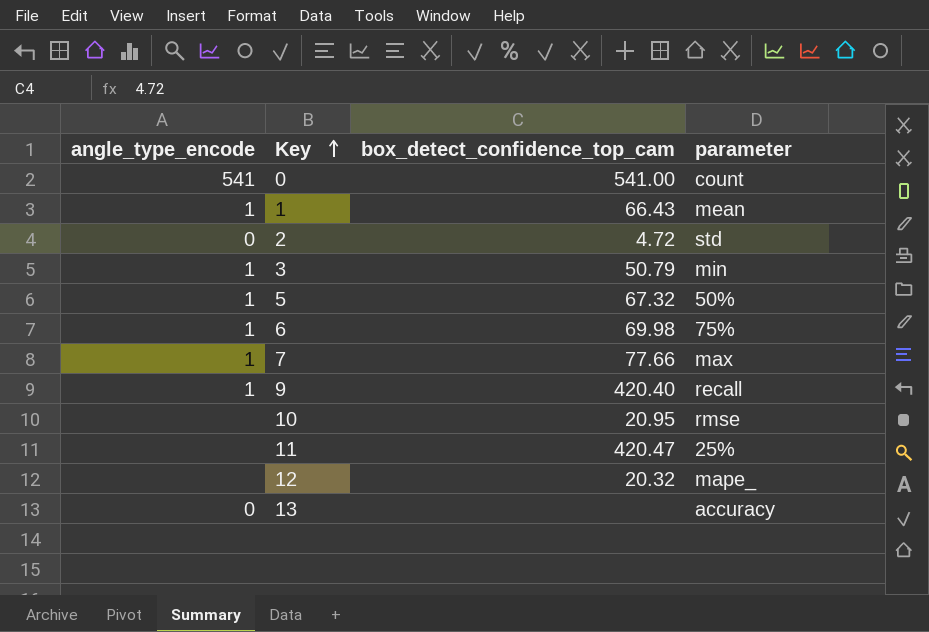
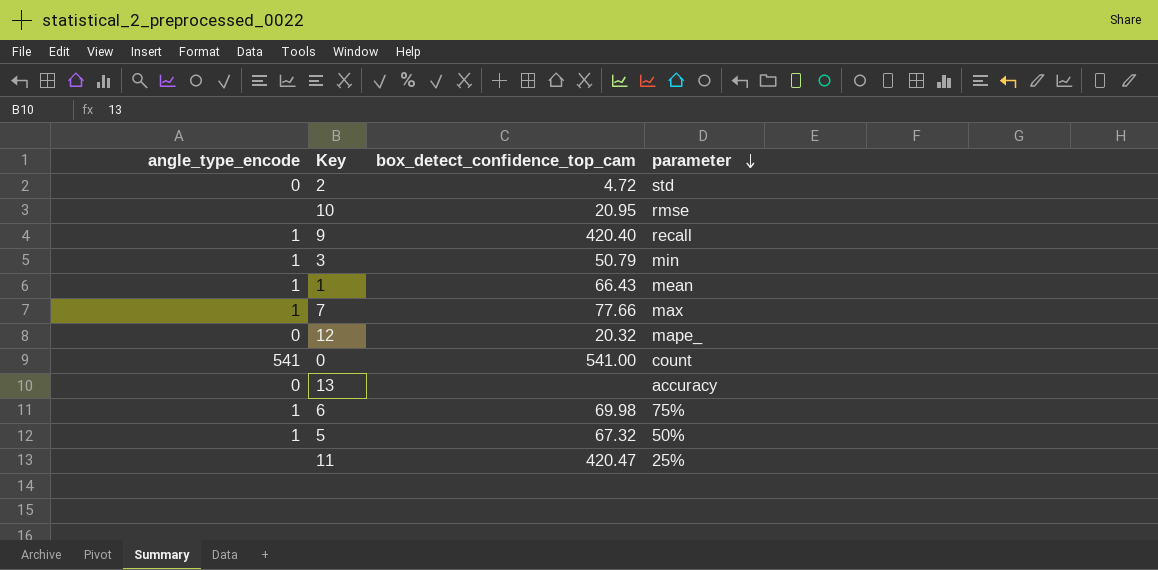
row order: Key ascending -> parameter descending
12 | angle_type_encode: none -> 0

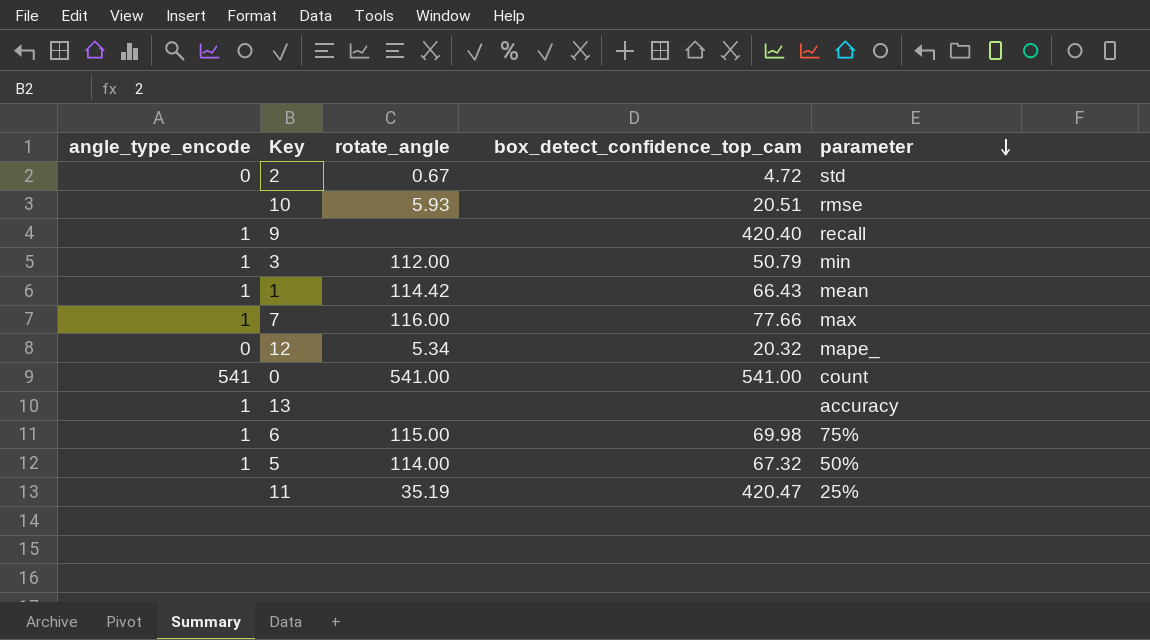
column rotate_angle | position: none -> 3
10 | box_detect_confidence_top_cam: 20.95 -> 20.51
13 | angle_type_encode: 0 -> 1

